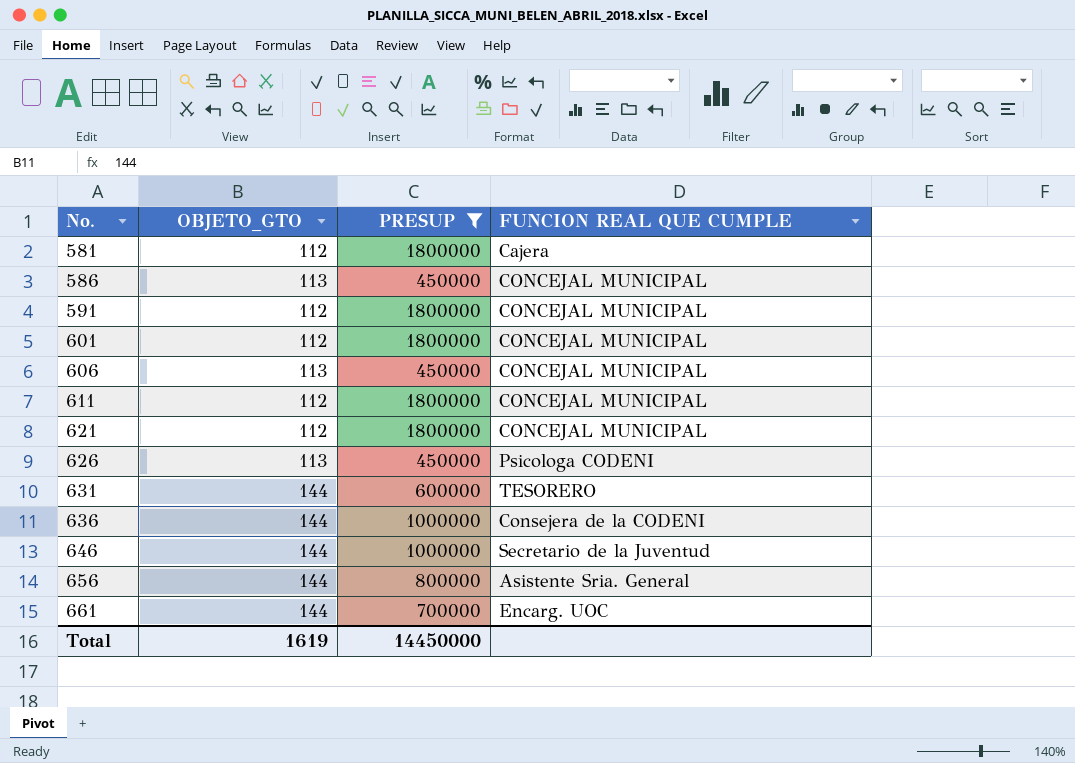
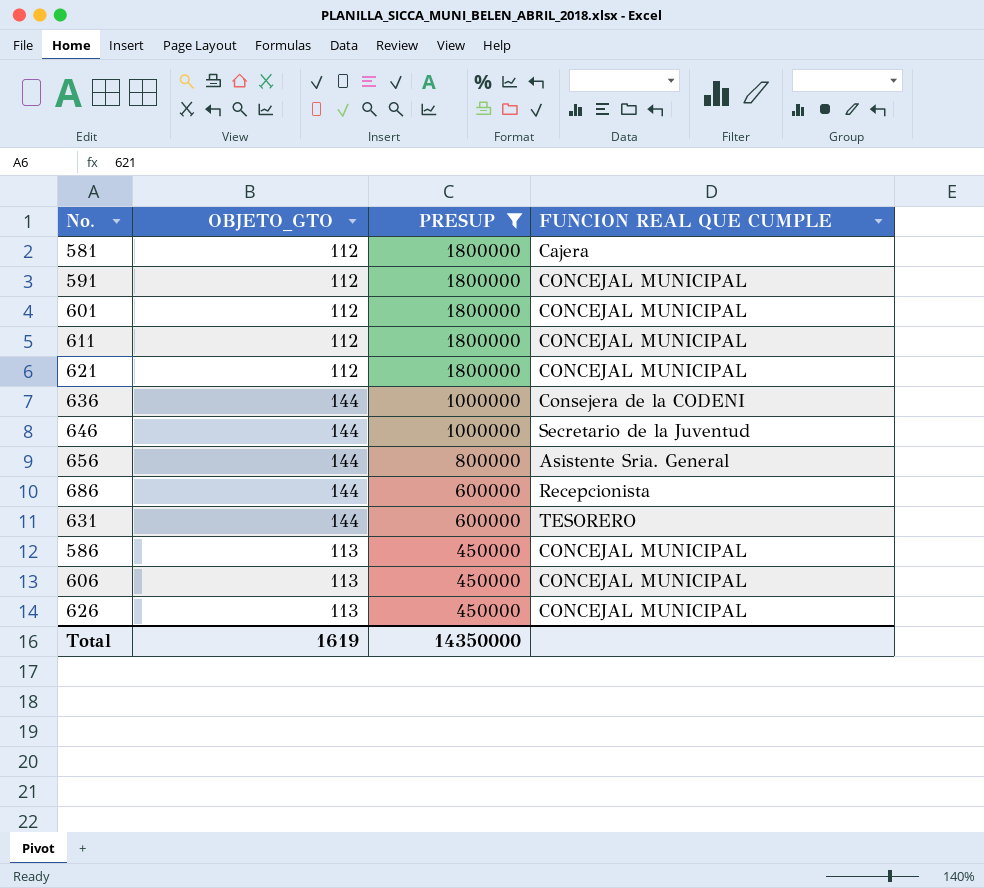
row order: No. ascending -> PRESUP descending
row 661: 144 | 700000 | Encarg. UOC -> none
row 686: none -> 144 | 600000 | Recepcionista
626 | FUNCION REAL QUE CUMPLE: Psicologa CODENI -> CONCEJAL MUNICIPAL
Total | PRESUP: 14450000 -> 14350000

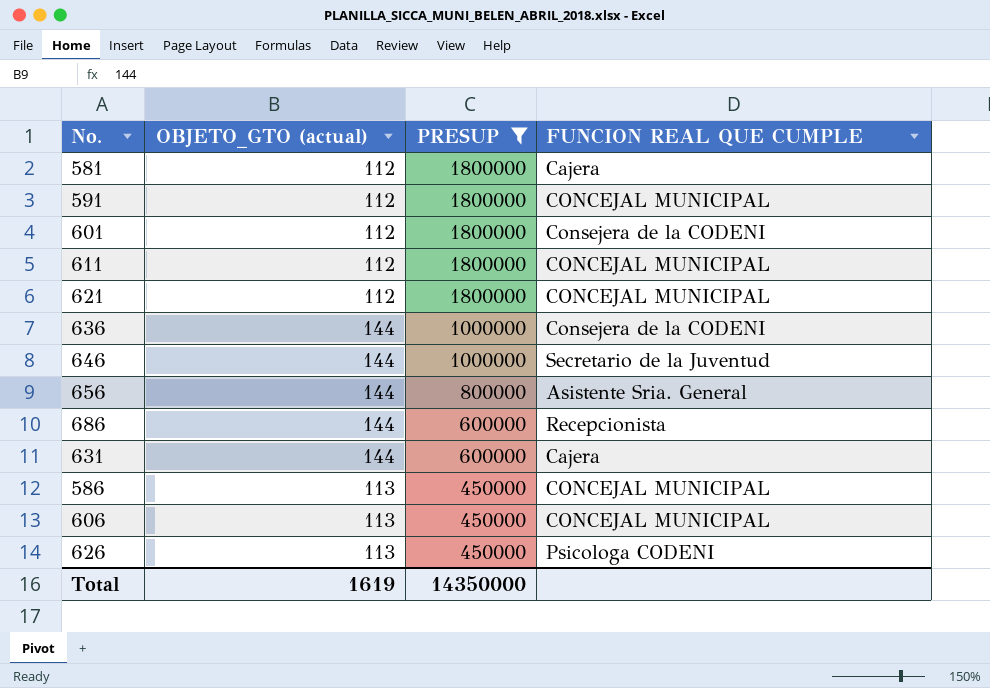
column name: OBJETO_GTO -> OBJETO_GTO (actual)
601 | FUNCION REAL QUE CUMPLE: CONCEJAL MUNICIPAL -> Consejera de la CODENI
631 | FUNCION REAL QUE CUMPLE: TESORERO -> Cajera
626 | FUNCION REAL QUE CUMPLE: CONCEJAL MUNICIPAL -> Psicologa CODENI

